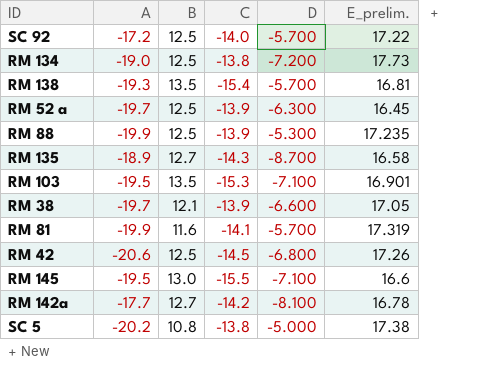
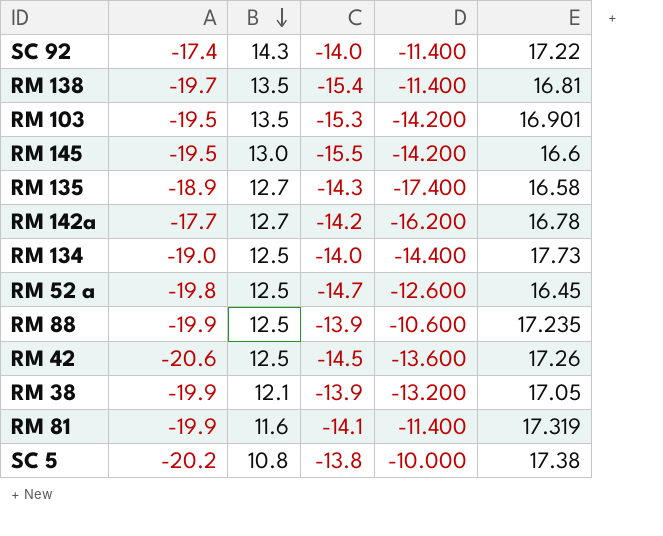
row order: none -> B descending
column name: E_prelim. -> E
SC 92 | A: -17.2 -> -17.4
SC 92 | B: 12.5 -> 14.3
SC 92 | D: -5.700 -> -11.400
RM 138 | A: -19.3 -> -19.7
RM 138 | D: -5.700 -> -11.400
RM 103 | D: -7.100 -> -14.200
RM 145 | D: -7.100 -> -14.200
RM 135 | D: -8.700 -> -17.400
RM 142a | D: -8.100 -> -16.200
RM 134 | C: -13.8 -> -14.0
RM 134 | D: -7.200 -> -14.400
RM 52 a | A: -19.7 -> -19.8
RM 52 a | C: -13.9 -> -14.7
RM 52 a | D: -6.300 -> -12.600
RM 88 | D: -5.300 -> -10.600
RM 42 | D: -6.800 -> -13.600
RM 38 | A: -19.7 -> -19.9
RM 38 | D: -6.600 -> -13.200
RM 81 | D: -5.700 -> -11.400
SC 5 | D: -5.000 -> -10.000

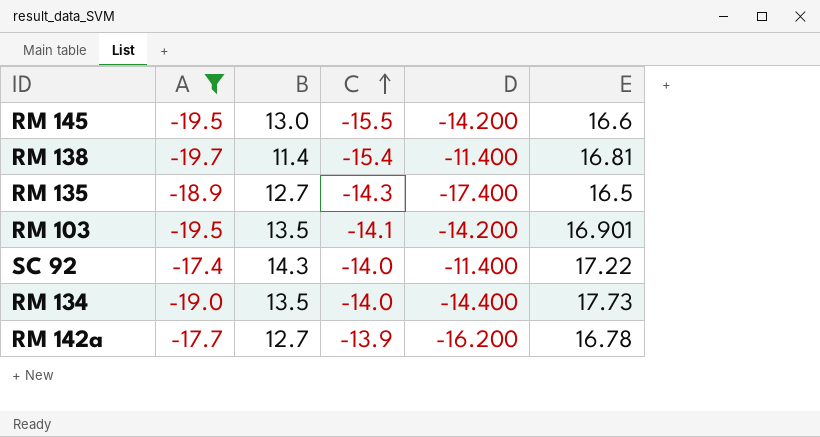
filter: none -> A >= -19.7
row order: B descending -> C ascending
RM 138 | B: 13.5 -> 11.4
RM 135 | E: 16.58 -> 16.5
RM 103 | C: -15.3 -> -14.1
RM 134 | B: 12.5 -> 13.5
RM 142a | C: -14.2 -> -13.9

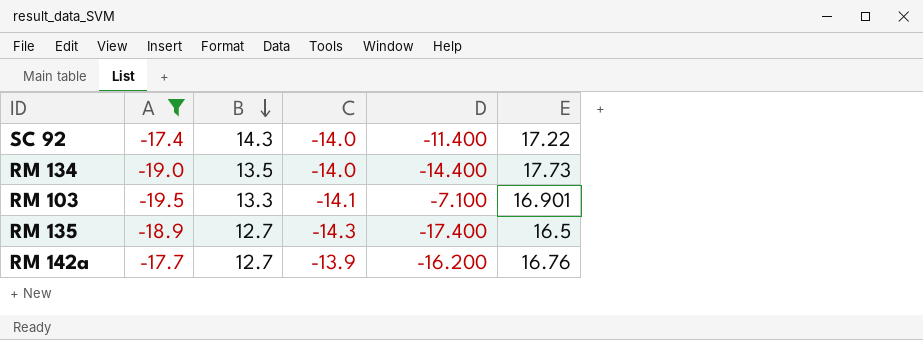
row order: C ascending -> B descending
row RM 145: -19.5 | 13.0 | -15.5 | -14.200 | 16.6 -> none
row RM 138: -19.7 | 11.4 | -15.4 | -11.400 | 16.81 -> none
RM 103 | B: 13.5 -> 13.3
RM 103 | D: -14.200 -> -7.100
RM 142a | E: 16.78 -> 16.76

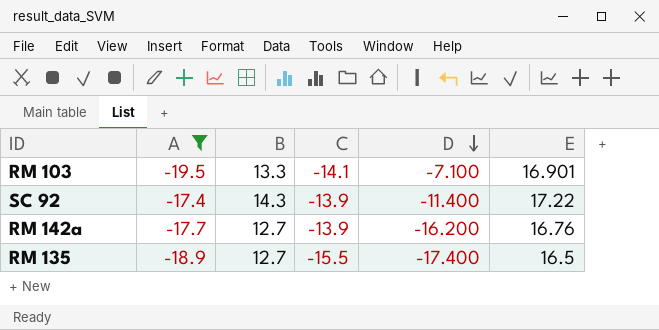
row order: B descending -> D descending
row RM 134: -19.0 | 13.5 | -14.0 | -14.400 | 17.73 -> none
SC 92 | C: -14.0 -> -13.9
RM 135 | C: -14.3 -> -15.5

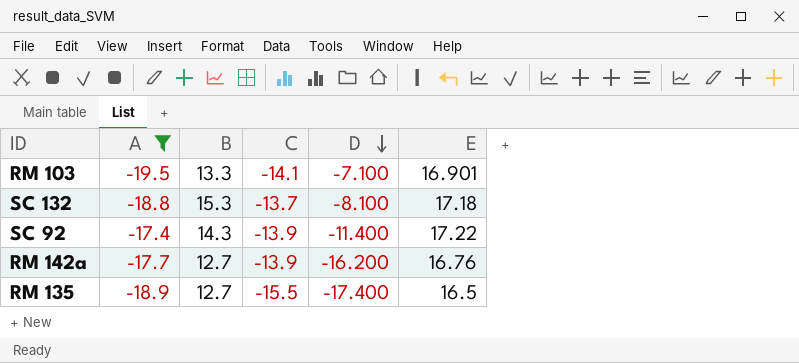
row SC 132: none -> -18.8 | 15.3 | -13.7 | -8.100 | 17.18

